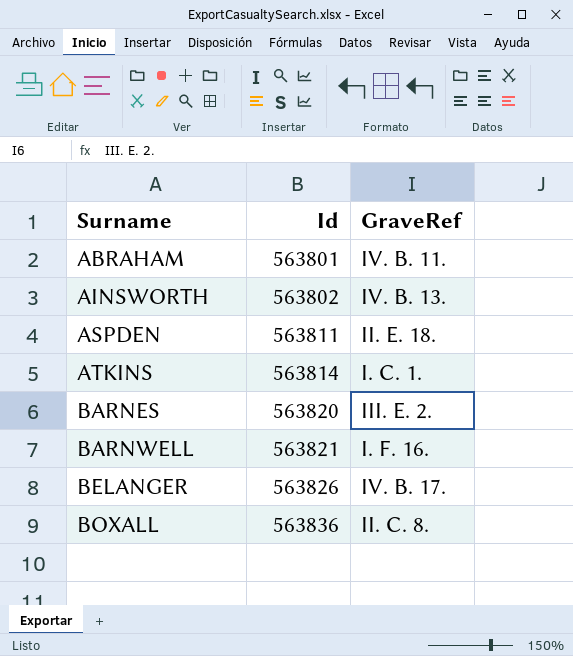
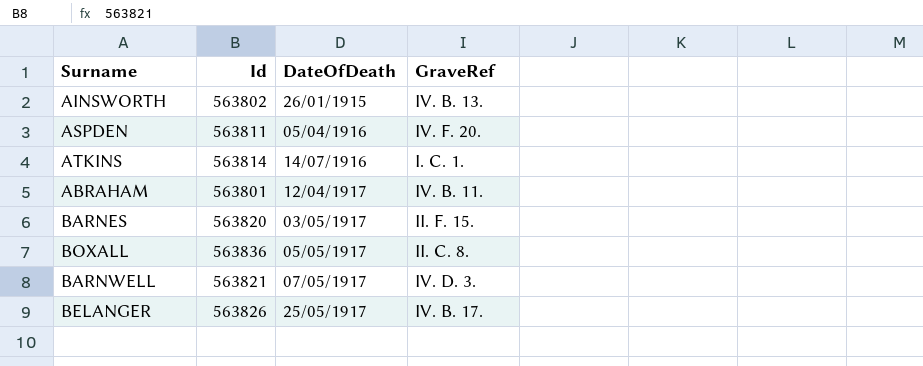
row order: Surname ascending -> DateOfDeath ascending
column DateOfDeath | position: none -> 3
ASPDEN | GraveRef: II. E. 18. -> IV. F. 20.
BARNES | GraveRef: III. E. 2. -> II. F. 15.
BARNWELL | GraveRef: I. F. 16. -> IV. D. 3.

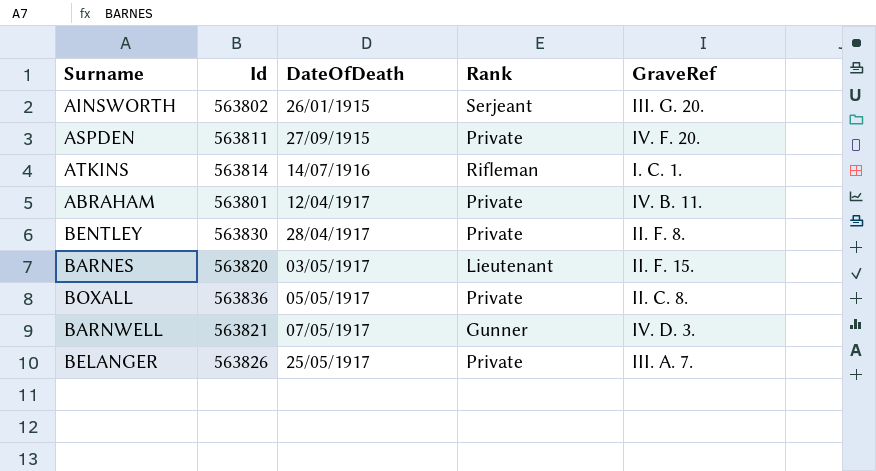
column Rank | position: none -> 4
AINSWORTH | GraveRef: IV. B. 13. -> III. G. 20.
ASPDEN | DateOfDeath: 05/04/1916 -> 27/09/1915
row BENTLEY: none -> 563830 | 28/04/1917 | Private | II. F. 8.
BELANGER | GraveRef: IV. B. 17. -> III. A. 7.

